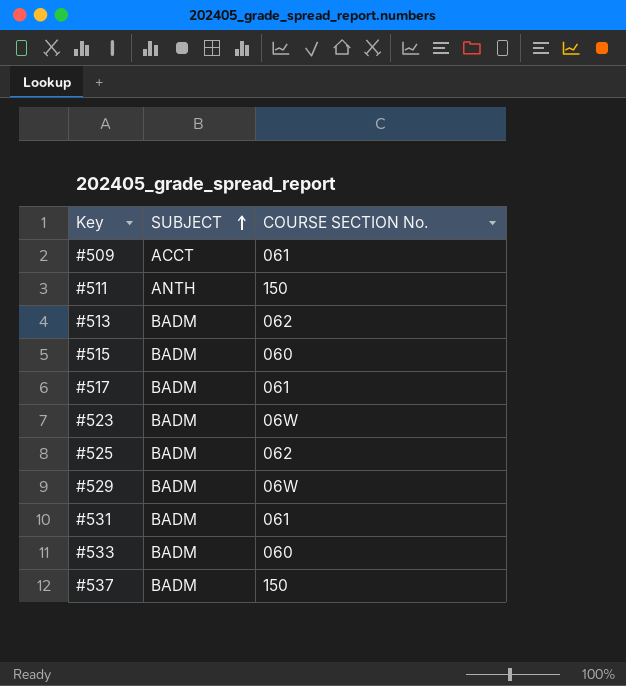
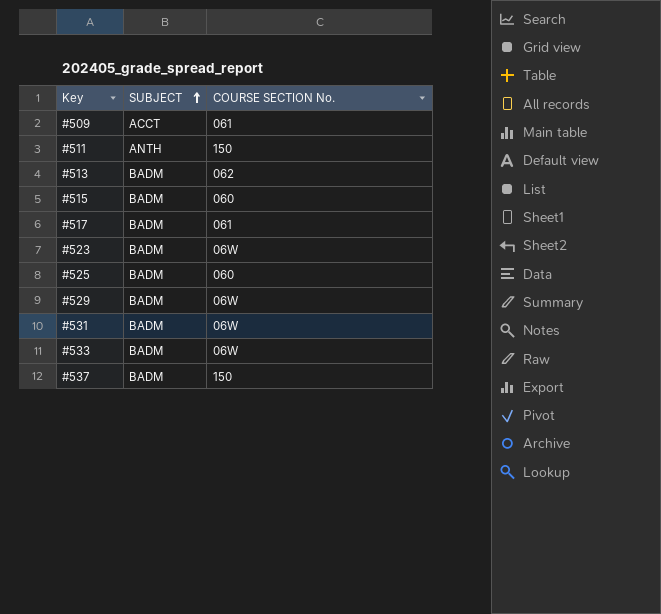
#525 | COURSE SECTION No.: 062 -> 060
#531 | COURSE SECTION No.: 061 -> 06W
#533 | COURSE SECTION No.: 060 -> 06W

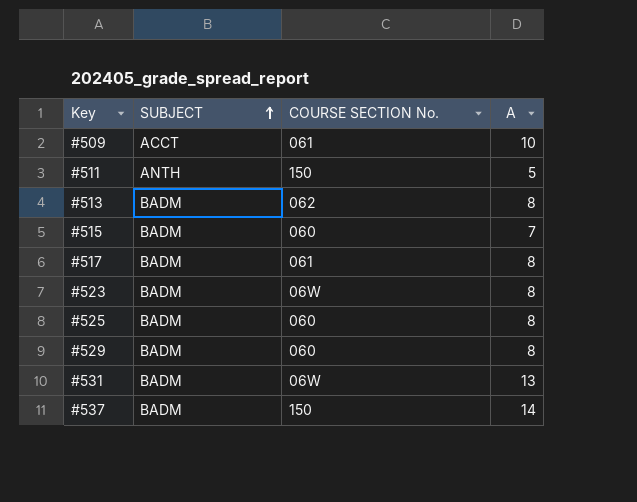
column A | position: none -> 4
row #533: BADM | 06W -> none
#529 | COURSE SECTION No.: 06W -> 060

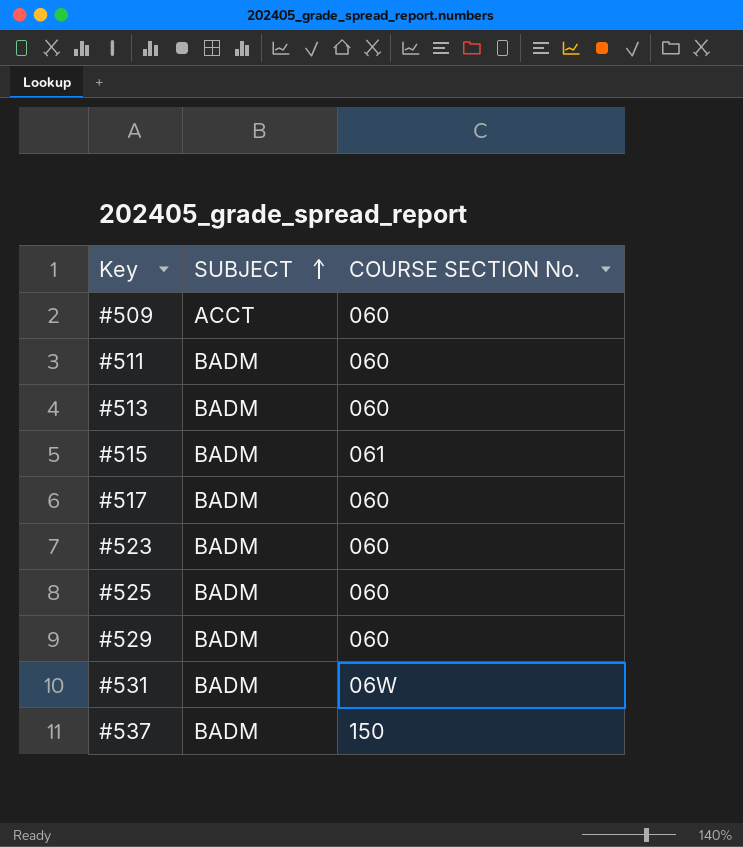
column A | position: 4 -> none
#509 | COURSE SECTION No.: 061 -> 060
#511 | SUBJECT: ANTH -> BADM
#511 | COURSE SECTION No.: 150 -> 060
#513 | COURSE SECTION No.: 062 -> 060
#515 | COURSE SECTION No.: 060 -> 061
#517 | COURSE SECTION No.: 061 -> 060
#523 | COURSE SECTION No.: 06W -> 060

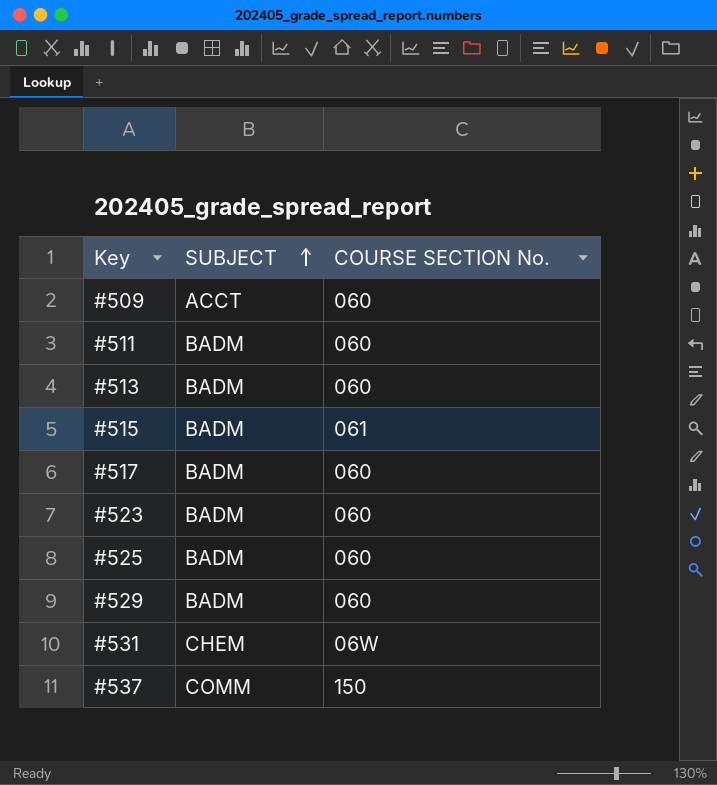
#531 | SUBJECT: BADM -> CHEM
#537 | SUBJECT: BADM -> COMM

